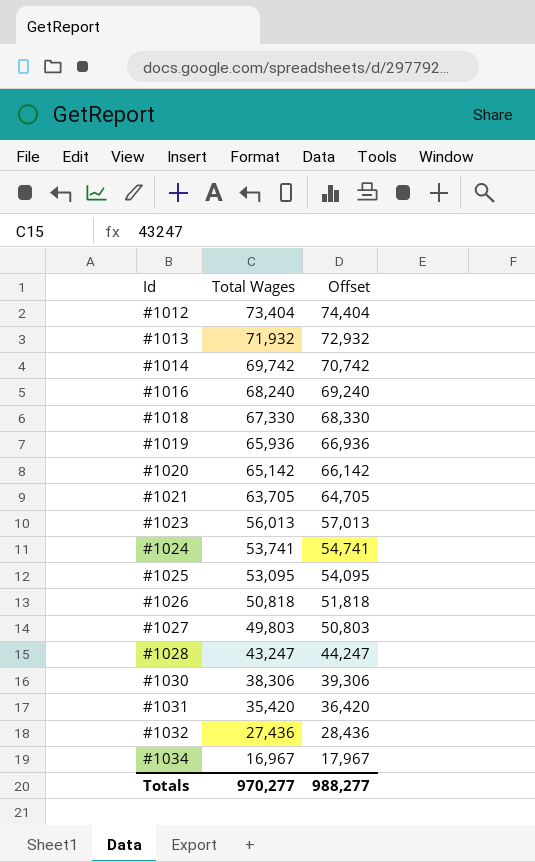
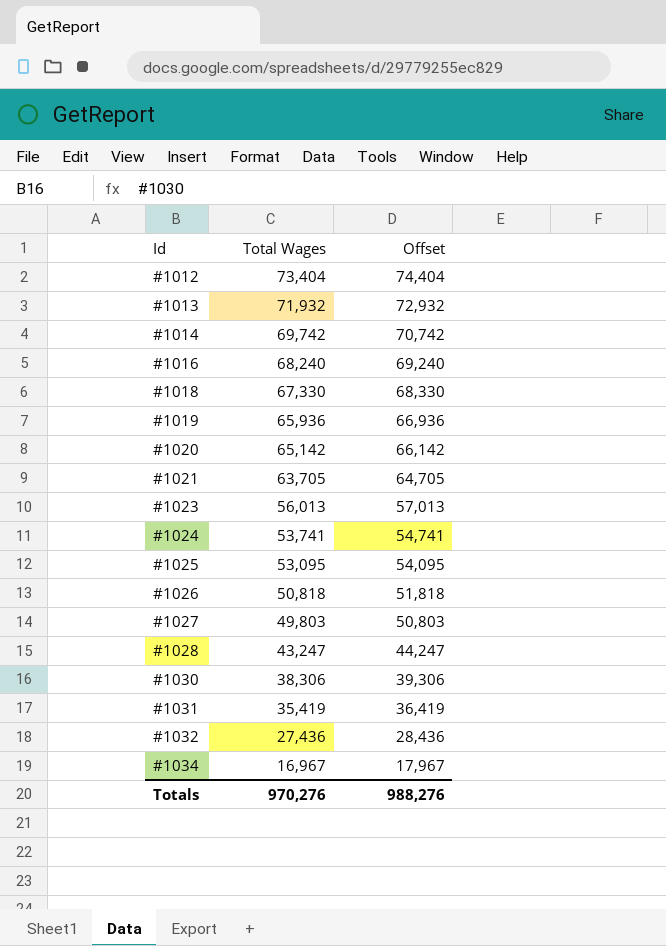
#1031 | Total Wages: 35,420 -> 35,419
#1031 | Offset: 36,420 -> 36,419
Totals | Total Wages: 970,277 -> 970,276
Totals | Offset: 988,277 -> 988,276

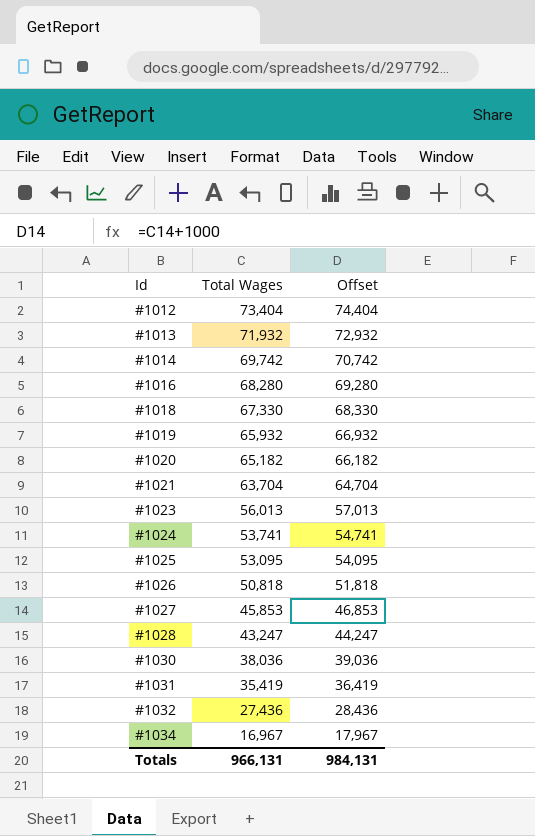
#1016 | Total Wages: 68,240 -> 68,280
#1016 | Offset: 69,240 -> 69,280
#1019 | Total Wages: 65,936 -> 65,932
#1019 | Offset: 66,936 -> 66,932
#1020 | Total Wages: 65,142 -> 65,182
#1020 | Offset: 66,142 -> 66,182
#1021 | Total Wages: 63,705 -> 63,704
#1021 | Offset: 64,705 -> 64,704
#1027 | Total Wages: 49,803 -> 45,853
#1027 | Offset: 50,803 -> 46,853
#1030 | Total Wages: 38,306 -> 38,036
#1030 | Offset: 39,306 -> 39,036
Totals | Total Wages: 970,276 -> 966,131
Totals | Offset: 988,276 -> 984,131

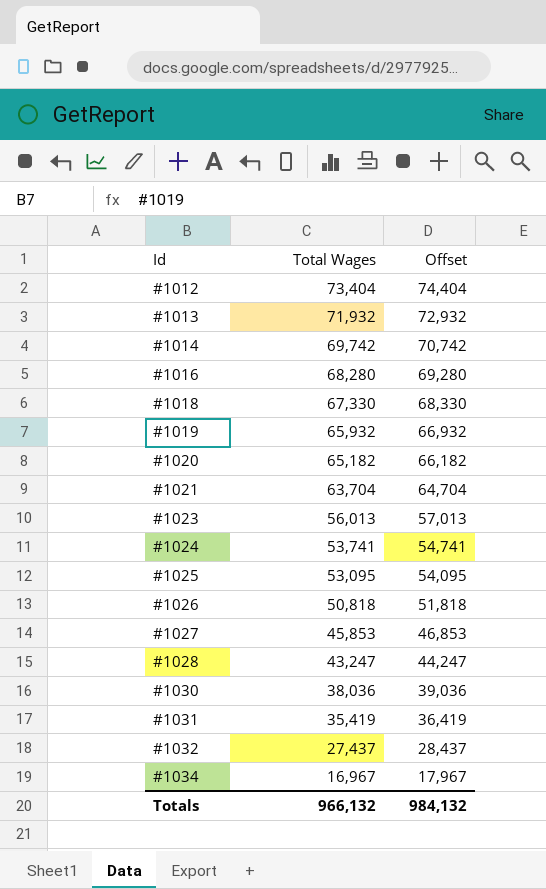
#1032 | Total Wages: 27,436 -> 27,437
#1032 | Offset: 28,436 -> 28,437
Totals | Total Wages: 966,131 -> 966,132
Totals | Offset: 984,131 -> 984,132

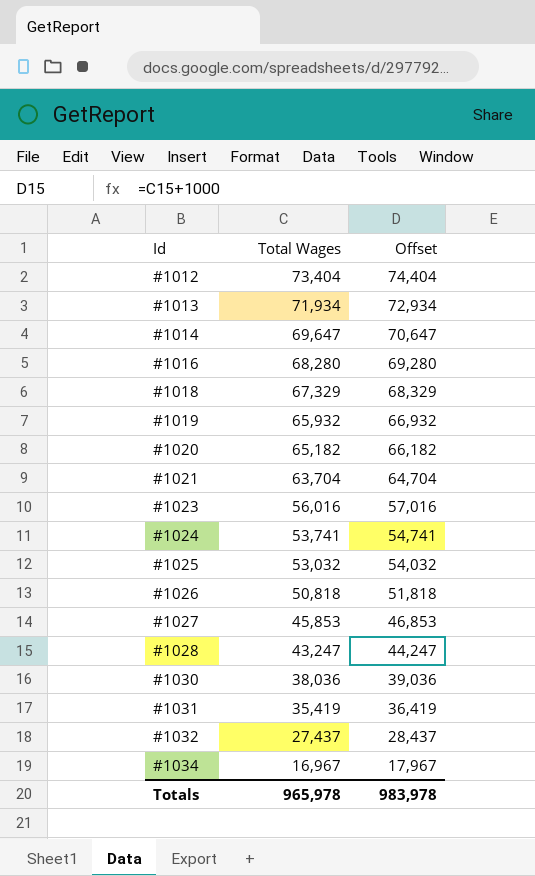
#1013 | Total Wages: 71,932 -> 71,934
#1013 | Offset: 72,932 -> 72,934
#1014 | Total Wages: 69,742 -> 69,647
#1014 | Offset: 70,742 -> 70,647
#1018 | Total Wages: 67,330 -> 67,329
#1018 | Offset: 68,330 -> 68,329
#1023 | Total Wages: 56,013 -> 56,016
#1023 | Offset: 57,013 -> 57,016
#1025 | Total Wages: 53,095 -> 53,032
#1025 | Offset: 54,095 -> 54,032
Totals | Total Wages: 966,132 -> 965,978
Totals | Offset: 984,132 -> 983,978

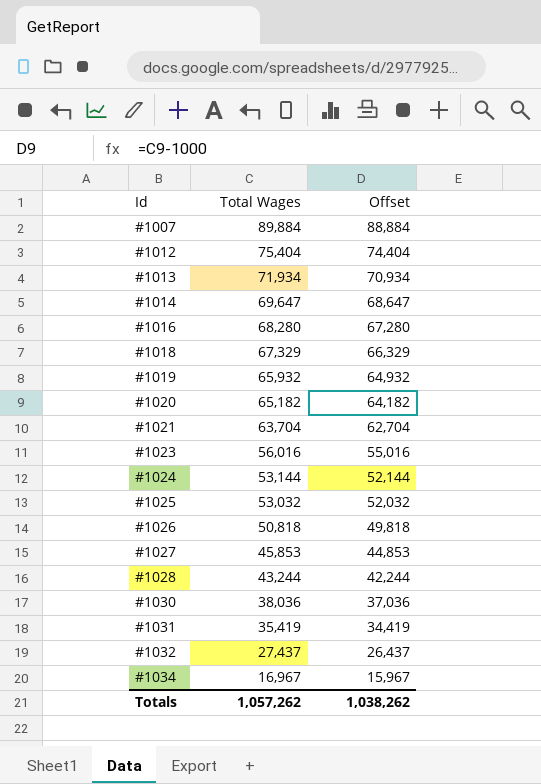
column Offset | formula: [Total Wages] + 1000 -> [Total Wages] - 1000
row #1007: none -> 89,884 | 88,884
#1012 | Total Wages: 73,404 -> 75,404
#1024 | Total Wages: 53,741 -> 53,144
#1028 | Total Wages: 43,247 -> 43,244
Totals | Total Wages: 965,978 -> 1,057,262
Totals | Offset: 983,978 -> 1,038,262

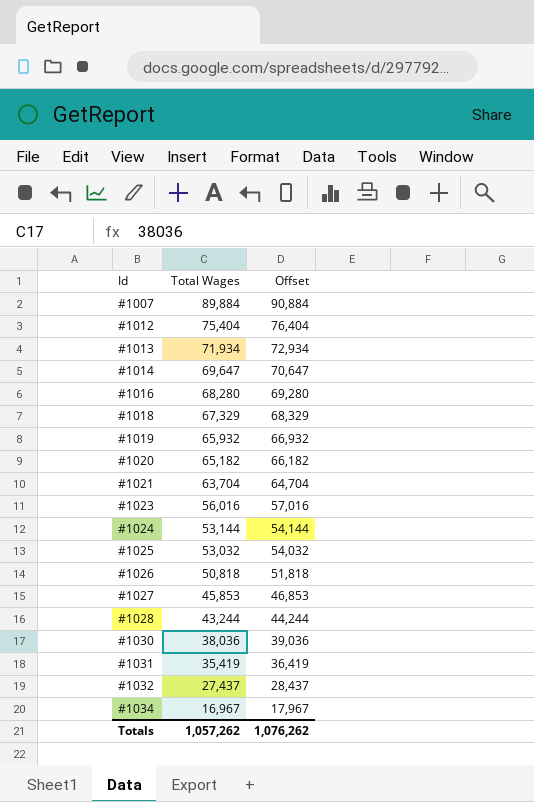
column Offset | formula: [Total Wages] - 1000 -> [Total Wages] + 1000
Totals | Offset: 1,038,262 -> 1,076,262

